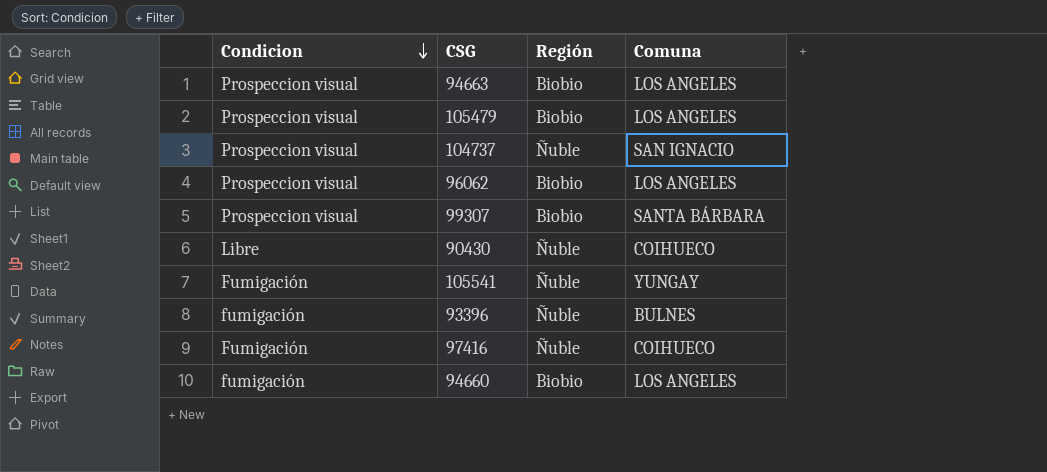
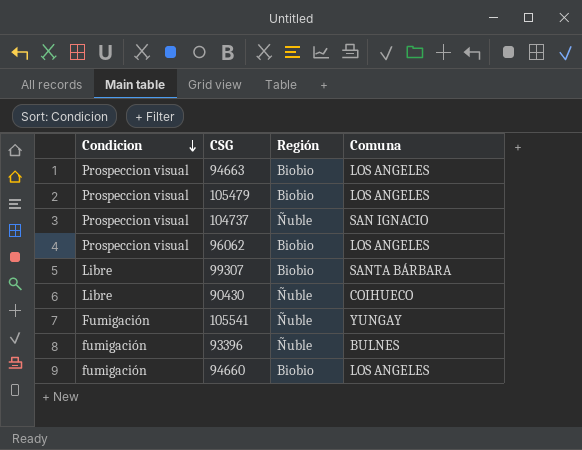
row 97416: Fumigación | Ñuble | COIHUECO -> none
99307 | Condicion: Prospeccion visual -> Libre

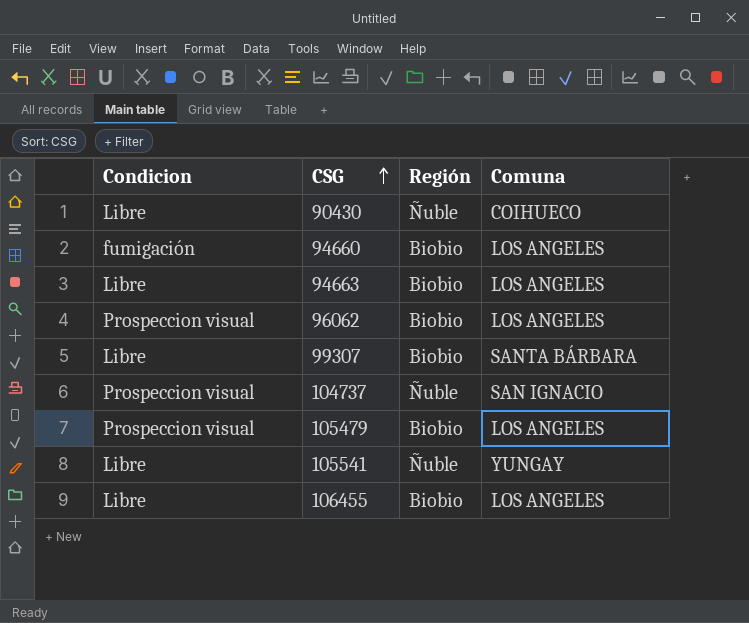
row order: Condicion descending -> CSG ascending
row 93396: fumigación | Ñuble | BULNES -> none
94663 | Condicion: Prospeccion visual -> Libre
105541 | Condicion: Fumigación -> Libre
row 106455: none -> Libre | Biobio | LOS ANGELES

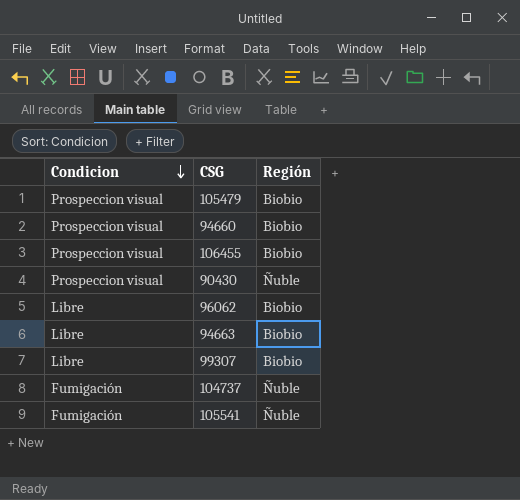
row order: CSG ascending -> Condicion descending
column Comuna | position: 4 -> none
94660 | Condicion: fumigación -> Prospeccion visual
106455 | Condicion: Libre -> Prospeccion visual
90430 | Condicion: Libre -> Prospeccion visual
96062 | Condicion: Prospeccion visual -> Libre
104737 | Condicion: Prospeccion visual -> Fumigación
105541 | Condicion: Libre -> Fumigación

